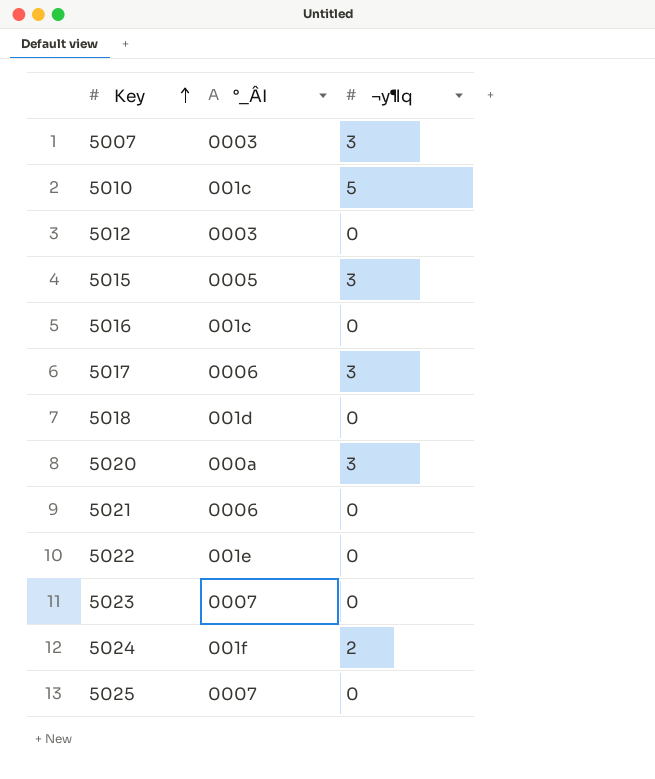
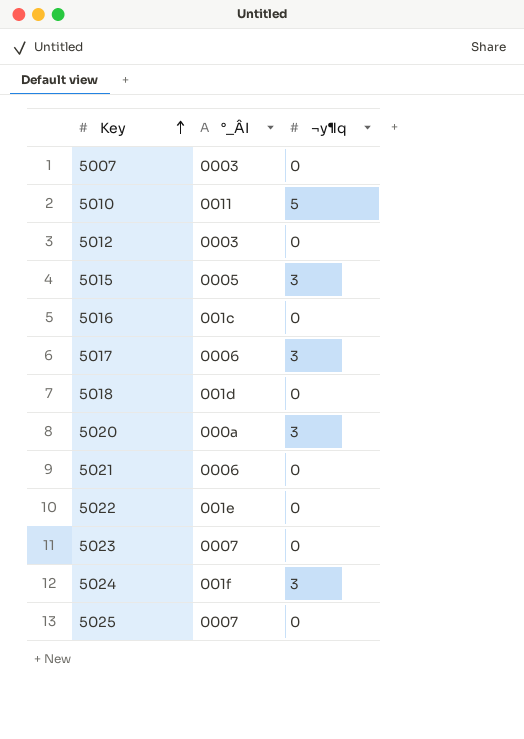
5007 | ¬y¶q: 3 -> 0
5010 | °_ÂI: 001c -> 0011
5024 | ¬y¶q: 2 -> 3

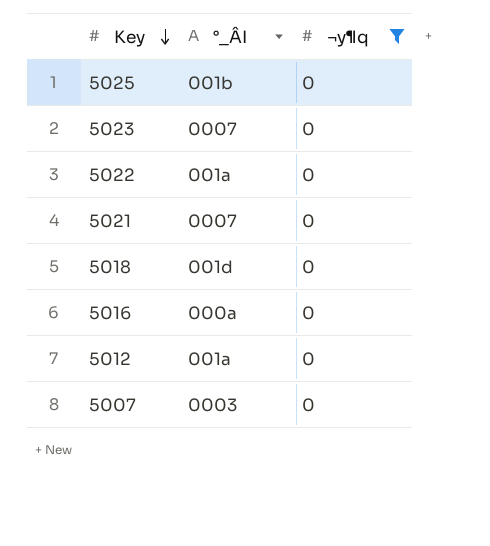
filter: none -> ¬y¶q = 0
row order: Key ascending -> Key descending
5025 | °_ÂI: 0007 -> 001b
5022 | °_ÂI: 001e -> 001a
5021 | °_ÂI: 0006 -> 0007
5016 | °_ÂI: 001c -> 000a
5012 | °_ÂI: 0003 -> 001a

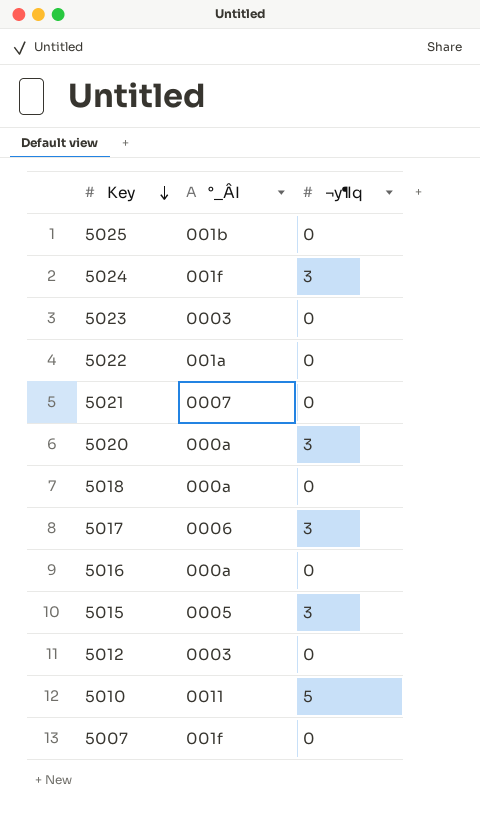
filter: ¬y¶q = 0 -> none
5023 | °_ÂI: 0007 -> 0003
5018 | °_ÂI: 001d -> 000a
5012 | °_ÂI: 001a -> 0003
5007 | °_ÂI: 0003 -> 001f

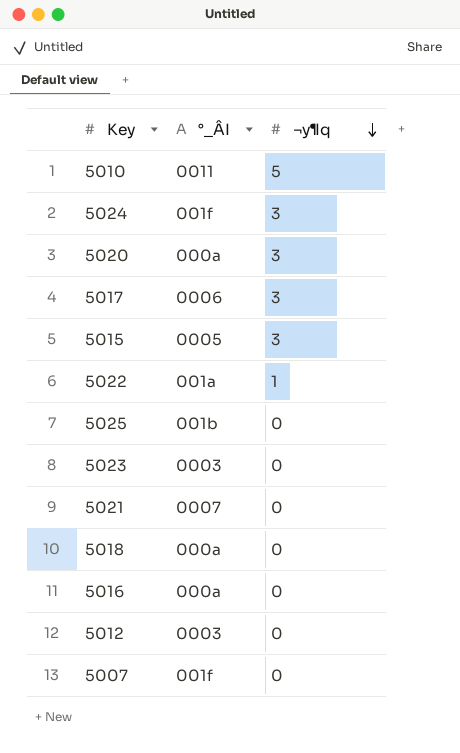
row order: Key descending -> ¬y¶q descending
5022 | ¬y¶q: 0 -> 1

